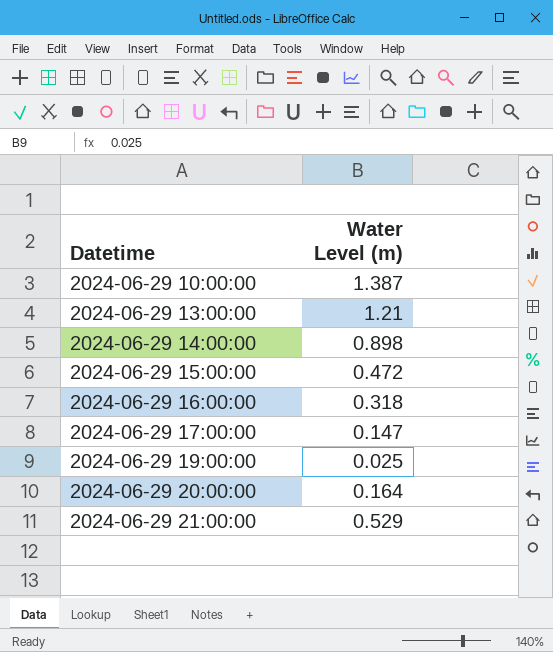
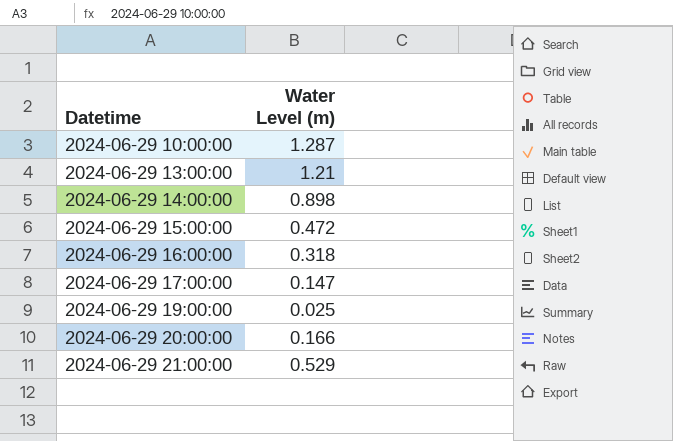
2024-06-29 10:00:00 | Water Level (m): 1.387 -> 1.287
2024-06-29 20:00:00 | Water Level (m): 0.164 -> 0.166

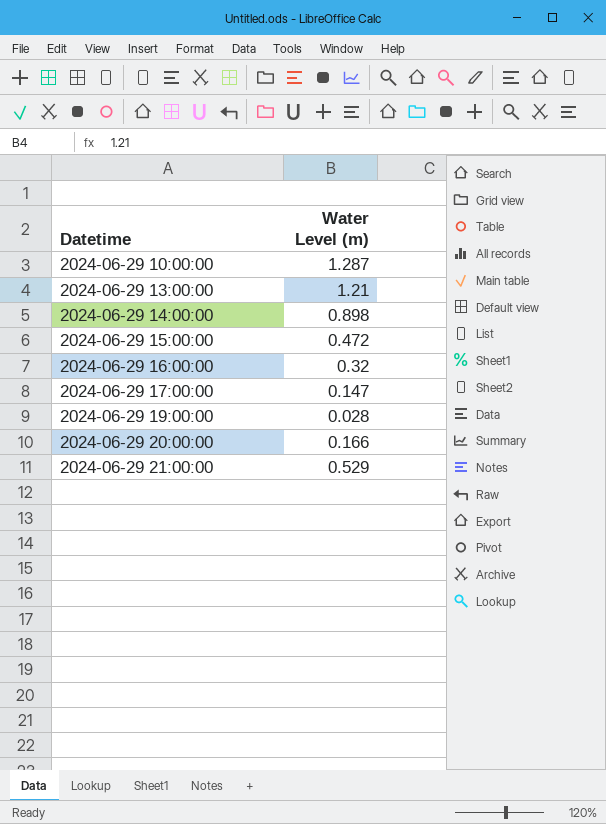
2024-06-29 16:00:00 | Water Level (m): 0.318 -> 0.32
2024-06-29 19:00:00 | Water Level (m): 0.025 -> 0.028

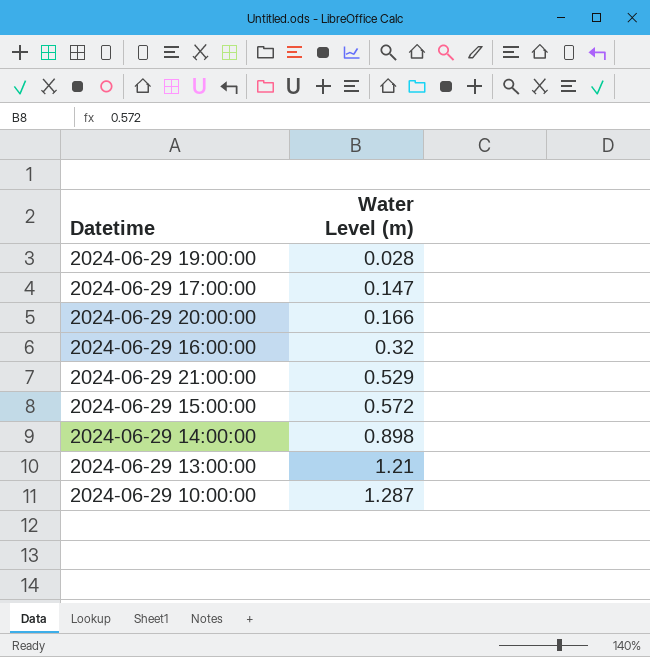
row order: Datetime ascending -> Water Level (m) ascending
2024-06-29 15:00:00 | Water Level (m): 0.472 -> 0.572

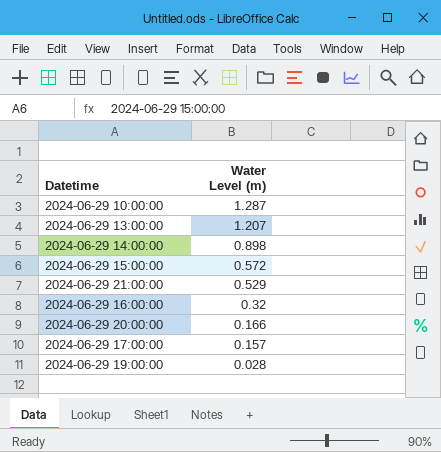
row order: Water Level (m) ascending -> Water Level (m) descending
2024-06-29 13:00:00 | Water Level (m): 1.21 -> 1.207
2024-06-29 17:00:00 | Water Level (m): 0.147 -> 0.157

